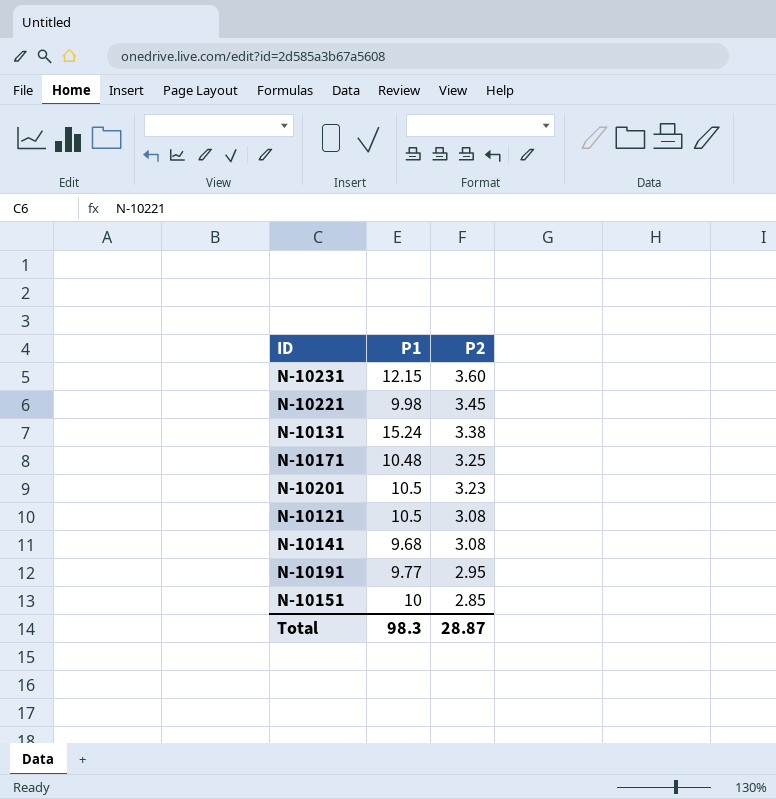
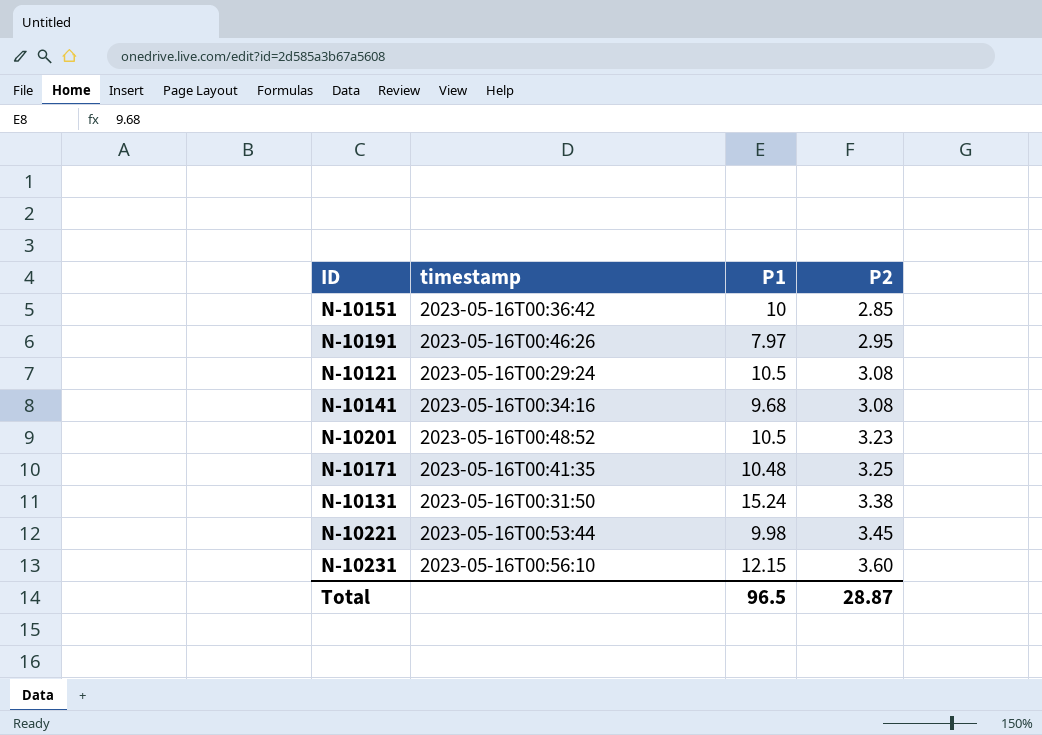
row order: P2 descending -> P2 ascending
column timestamp | position: none -> 2
N-10191 | P1: 9.77 -> 7.97
Total | P1: 98.3 -> 96.5

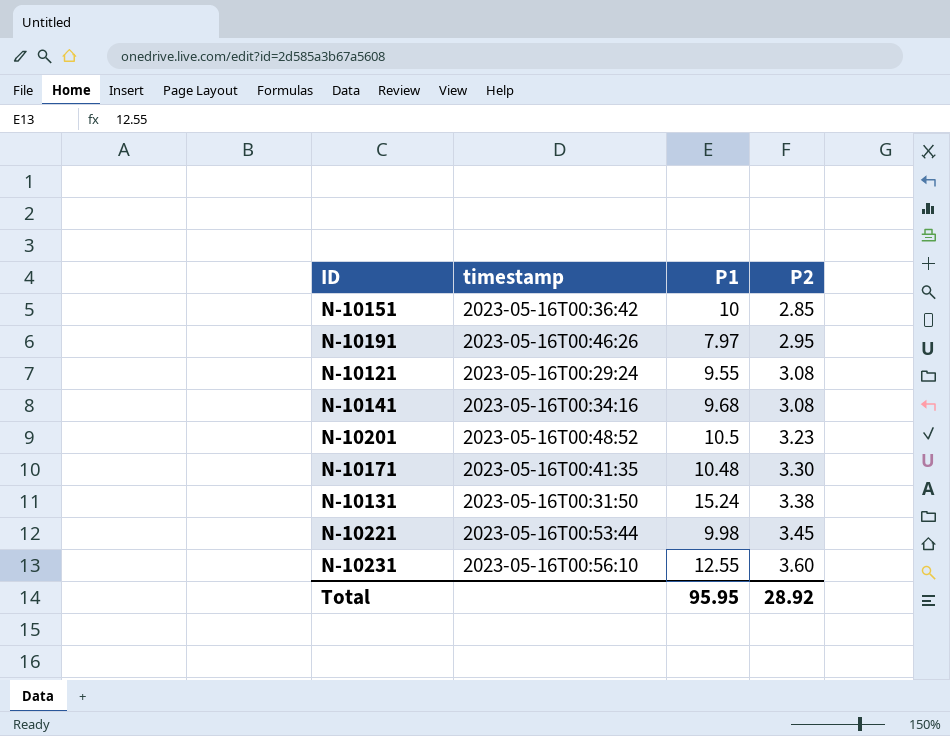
N-10121 | P1: 10.5 -> 9.55
N-10171 | P2: 3.25 -> 3.30
N-10231 | P1: 12.15 -> 12.55
Total | P1: 96.5 -> 95.95
Total | P2: 28.87 -> 28.92

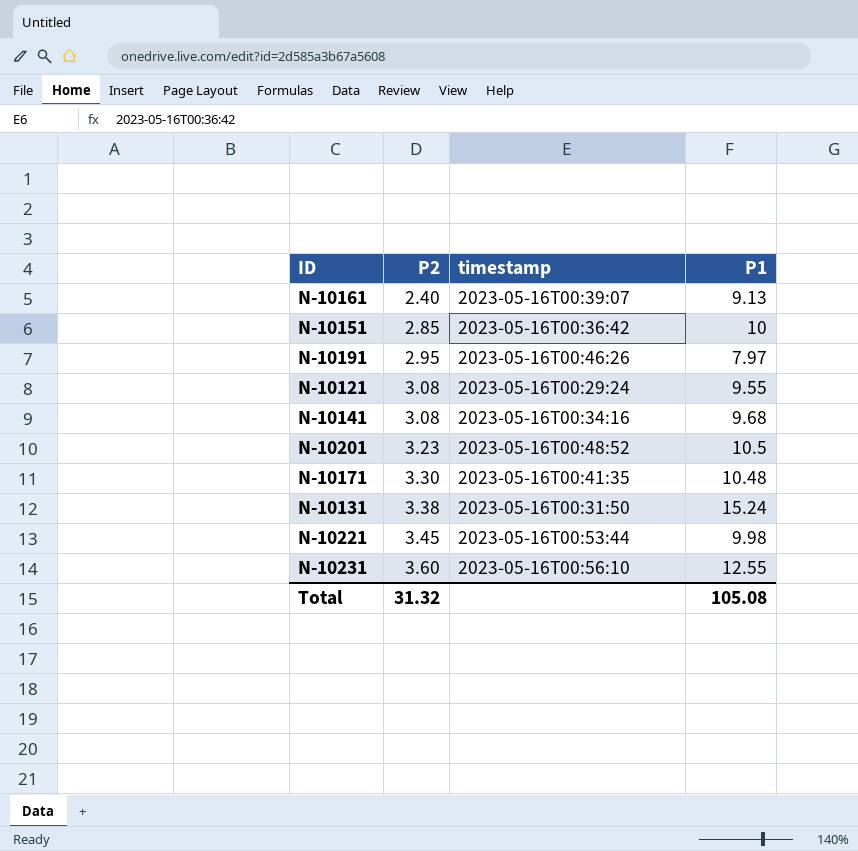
column P2 | position: 4 -> 2
row N-10161: none -> 2.40 | 2023-05-16T00:39:07 | 9.13
Total | P2: 28.92 -> 31.32
Total | P1: 95.95 -> 105.08

